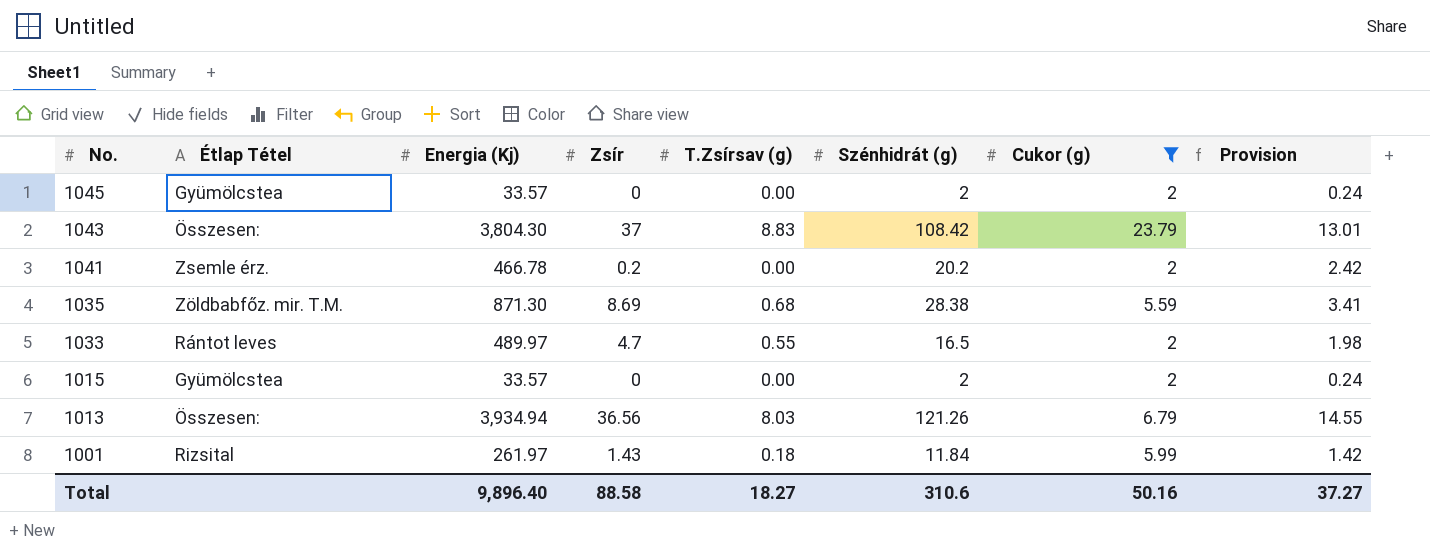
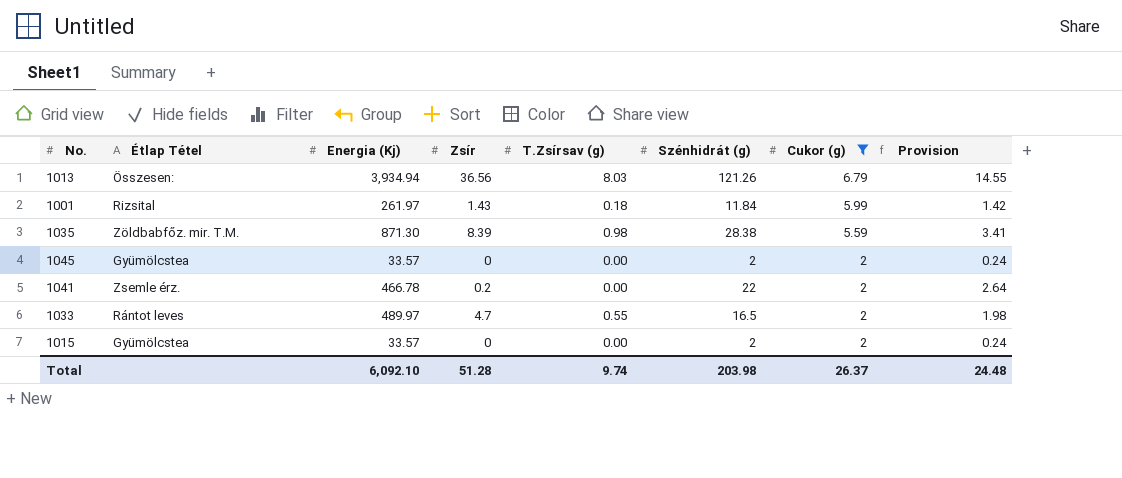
row order: No. descending -> Cukor (g) descending
row 1043: Összesen: | 3,804.30 | 37 | 8.83 | 108.42 | 23.79 | 13.01 -> none
1035 | Zsír: 8.69 -> 8.39
1035 | T.Zsírsav (g): 0.68 -> 0.98
1041 | Szénhidrát (g): 20.2 -> 22
1041 | Provision: 2.42 -> 2.64
Total | Energia (Kj): 9,896.40 -> 6,092.10
Total | Zsír: 88.58 -> 51.28
Total | T.Zsírsav (g): 18.27 -> 9.74
Total | Szénhidrát (g): 310.6 -> 203.98
Total | Cukor (g): 50.16 -> 26.37
Total | Provision: 37.27 -> 24.48

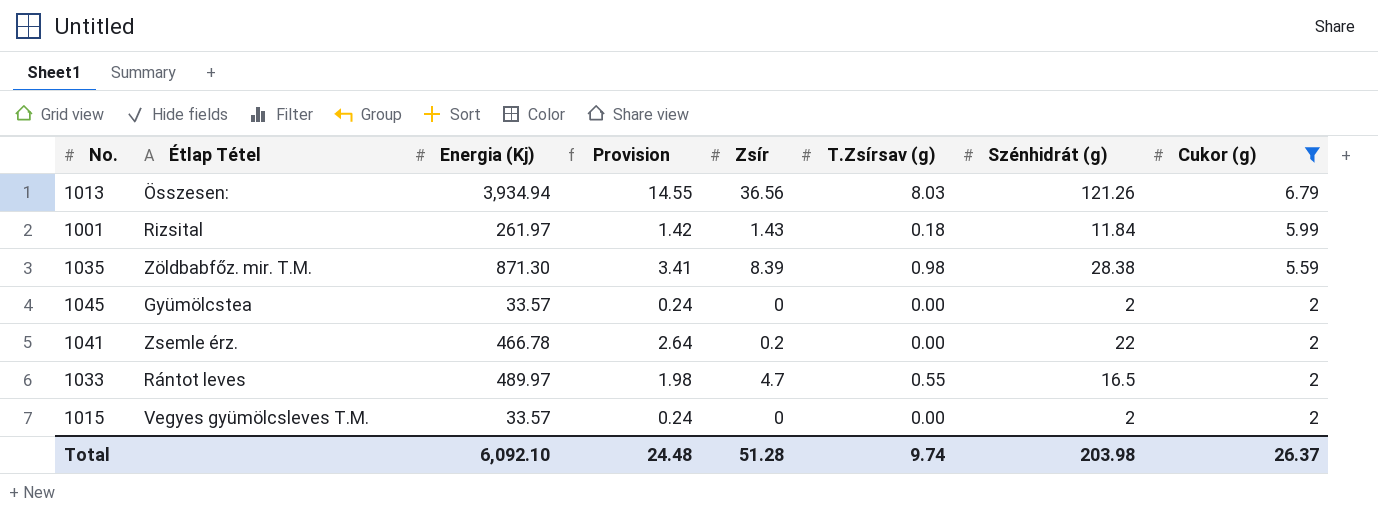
column Provision | position: 8 -> 4
1015 | Étlap Tétel: Gyümölcstea -> Vegyes gyümölcsleves T.M.

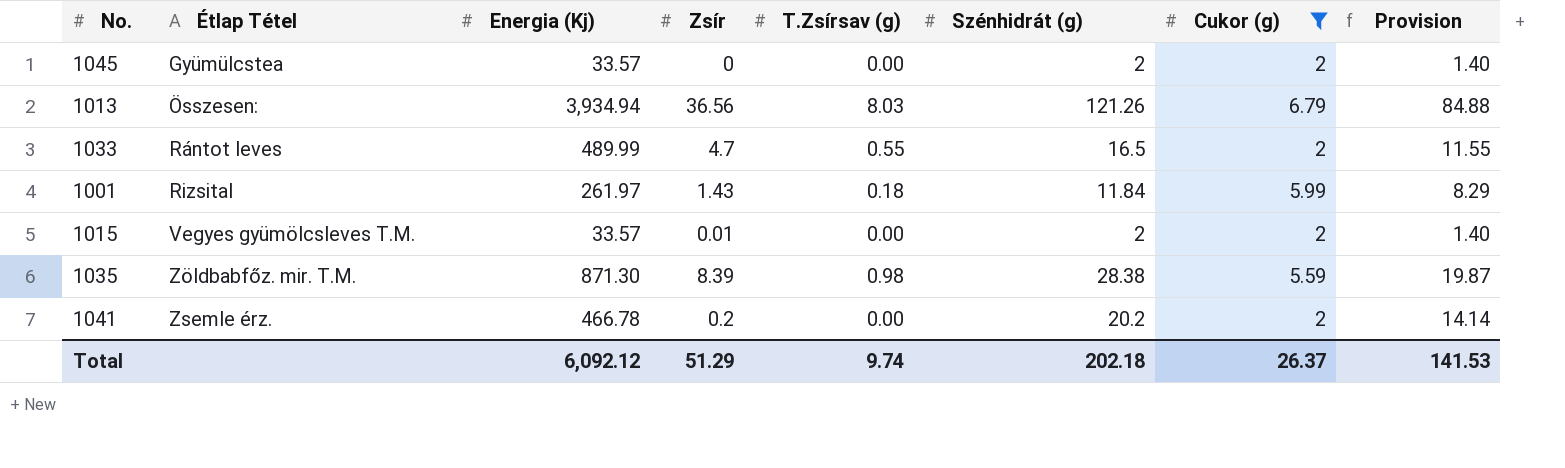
row order: Cukor (g) descending -> Étlap Tétel ascending
column Provision | formula: [Szénhidrát (g)] * 0.12 -> [Szénhidrát (g)] * 0.7
column Provision | position: 4 -> 8
1045 | Étlap Tétel: Gyümölcstea -> Gyümülcstea
1033 | Energia (Kj): 489.97 -> 489.99
1015 | Zsír: 0 -> 0.01
1041 | Szénhidrát (g): 22 -> 20.2
Total | Energia (Kj): 6,092.10 -> 6,092.12
Total | Zsír: 51.28 -> 51.29
Total | Szénhidrát (g): 203.98 -> 202.18
Total | Provision: 24.48 -> 141.53

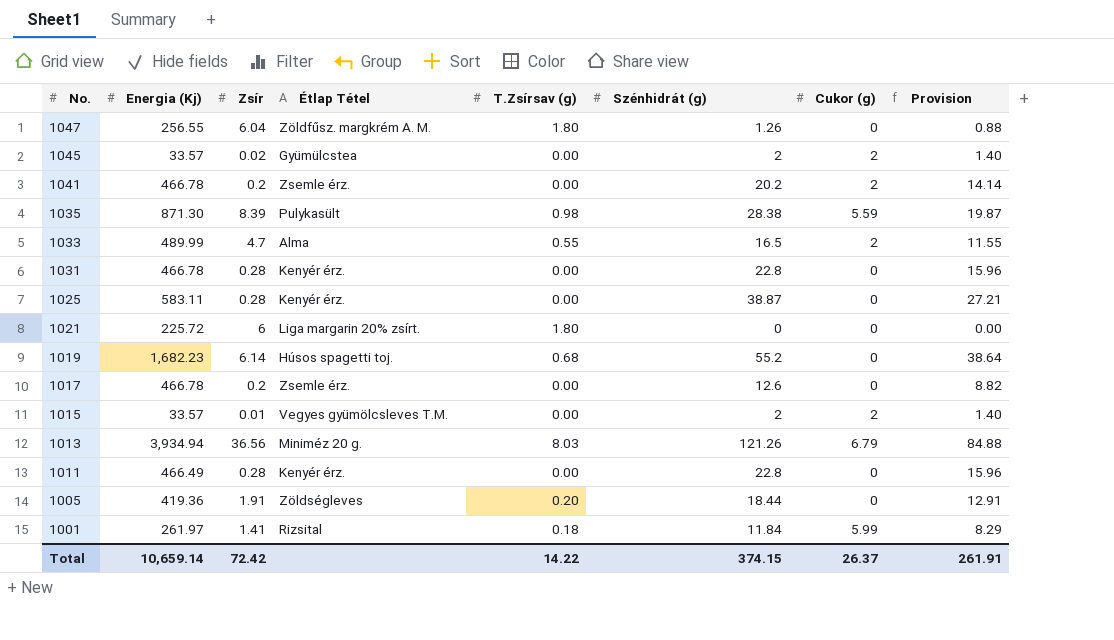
filter: Cukor (g) != 0 -> none
row order: Étlap Tétel ascending -> No. descending
column Étlap Tétel | position: 2 -> 4
1045 | Zsír: 0 -> 0.02
1035 | Étlap Tétel: Zöldbabfőz. mir. T.M. -> Pulykasült
1033 | Étlap Tétel: Rántot leves -> Alma
1013 | Étlap Tétel: Összesen: -> Miniméz 20 g.
1001 | Zsír: 1.43 -> 1.41
Total | Energia (Kj): 6,092.12 -> 10,659.14
Total | Zsír: 51.29 -> 72.42
Total | T.Zsírsav (g): 9.74 -> 14.22
Total | Szénhidrát (g): 202.18 -> 374.15
Total | Provision: 141.53 -> 261.91

